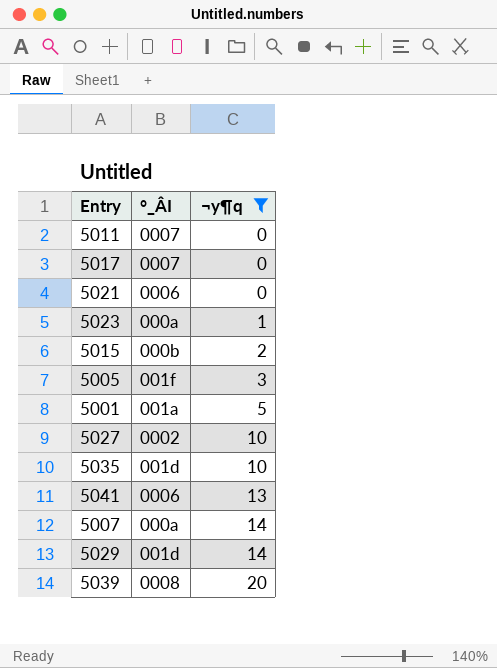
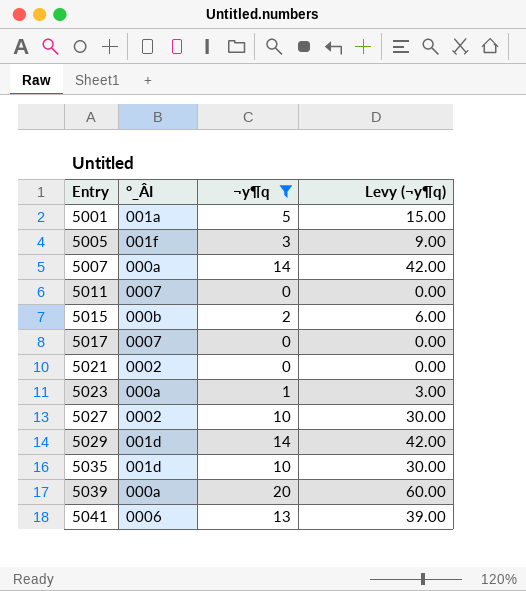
row order: ¬y¶q ascending -> Entry ascending
column Levy (¬y¶q) | formula: none -> [¬y¶q] * 3
5021 | °_ÂI: 0006 -> 0002
5039 | °_ÂI: 0008 -> 000a

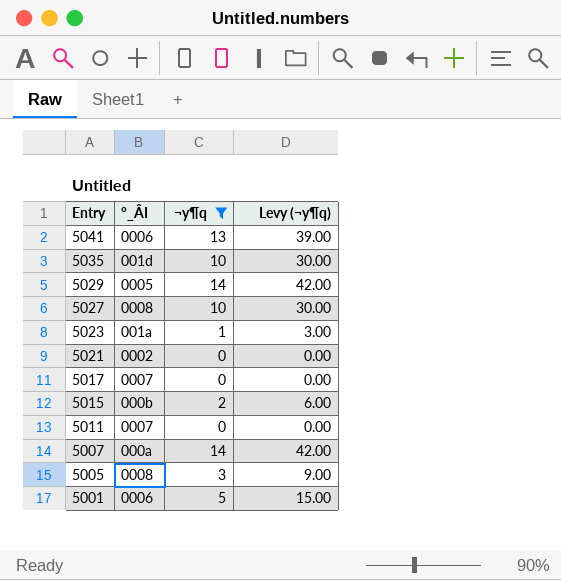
row order: Entry ascending -> Entry descending
row 5039: 000a | 20 | 60.00 -> none
5029 | °_ÂI: 001d -> 0005
5027 | °_ÂI: 0002 -> 0008
5023 | °_ÂI: 000a -> 001a
5005 | °_ÂI: 001f -> 0008
5001 | °_ÂI: 001a -> 0006

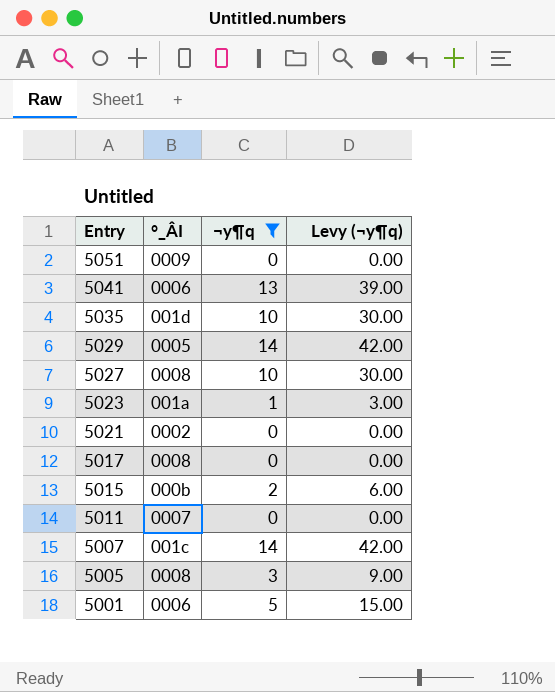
row 5051: none -> 0009 | 0 | 0.00
5017 | °_ÂI: 0007 -> 0008
5007 | °_ÂI: 000a -> 001c

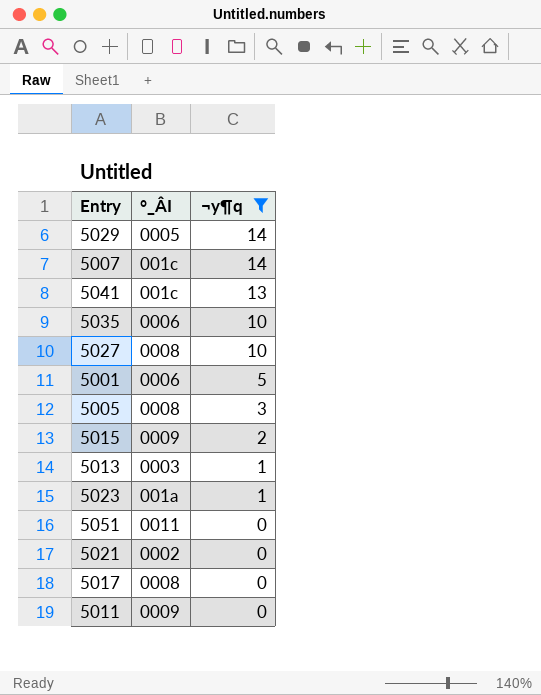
row order: Entry descending -> ¬y¶q descending
column Levy (¬y¶q) | formula: [¬y¶q] * 3 -> none
5041 | °_ÂI: 0006 -> 001c
5035 | °_ÂI: 001d -> 0006
5015 | °_ÂI: 000b -> 0009
row 5013: none -> 0003 | 1
5051 | °_ÂI: 0009 -> 0011
5011 | °_ÂI: 0007 -> 0009

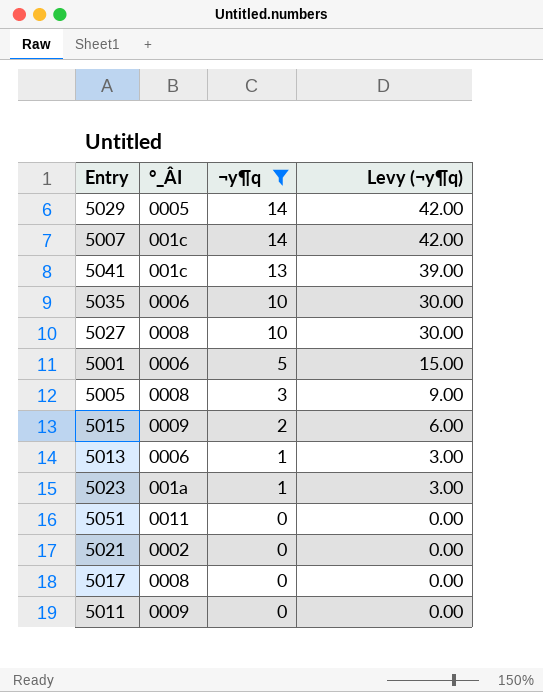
column Levy (¬y¶q) | formula: none -> [¬y¶q] * 3
5013 | °_ÂI: 0003 -> 0006

